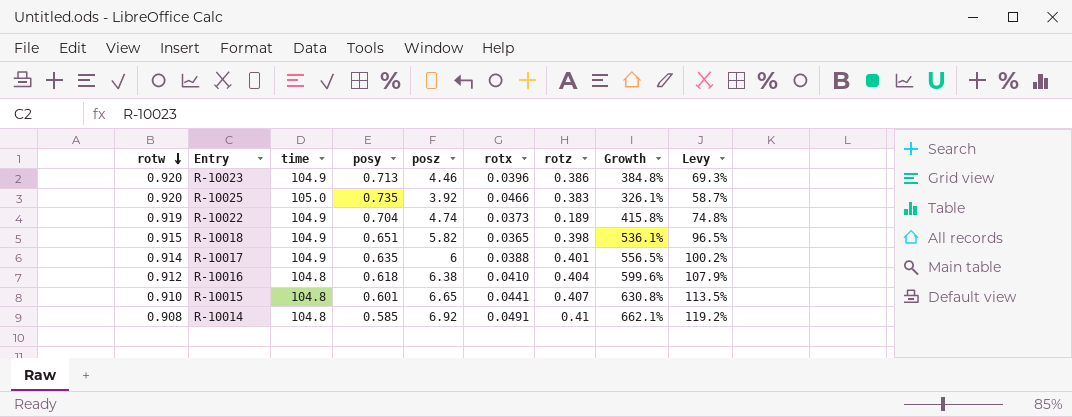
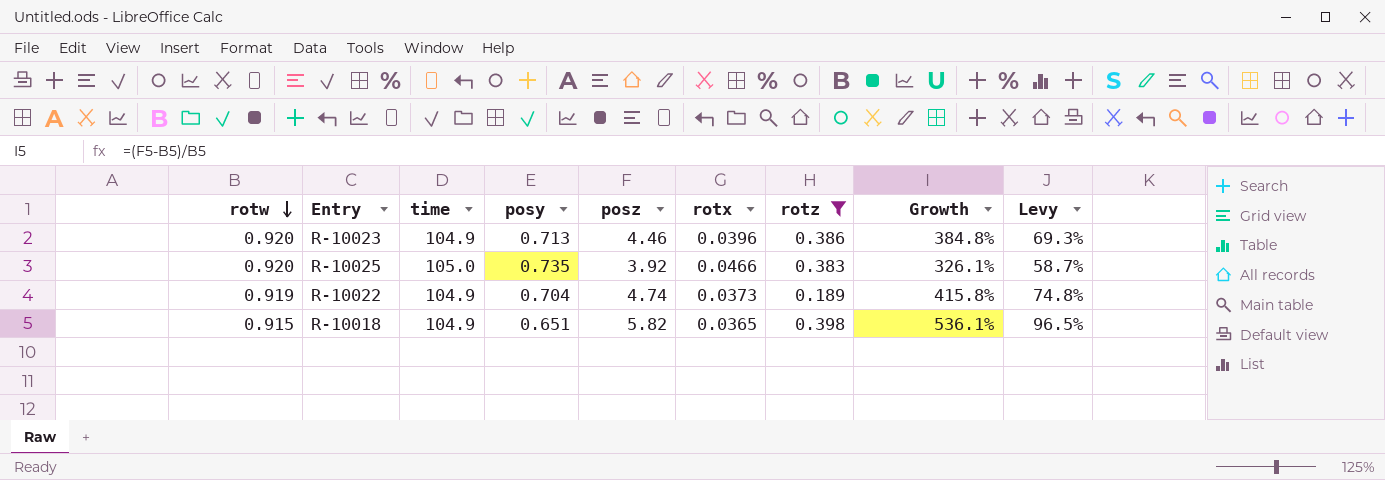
filter: none -> rotz <= 0.398

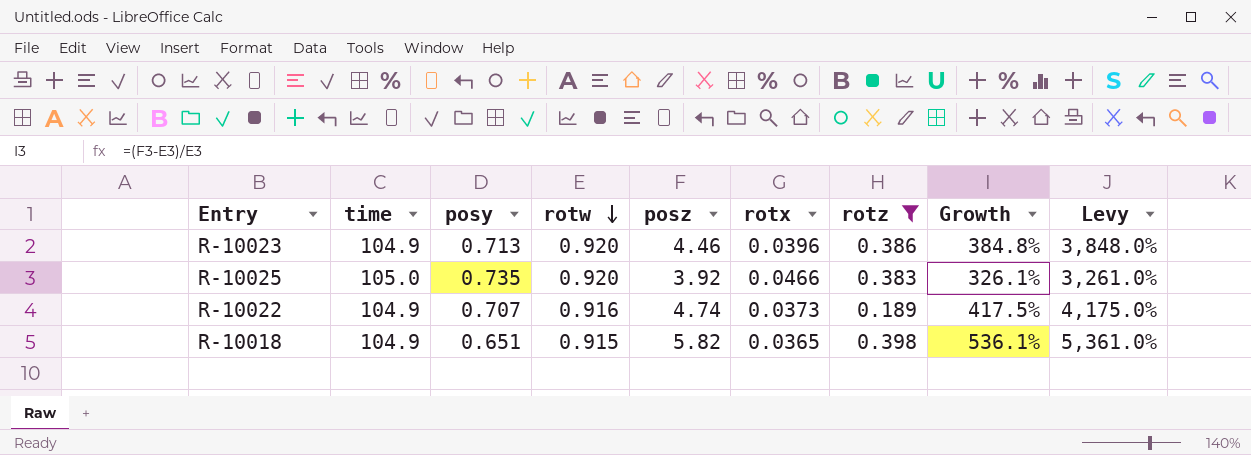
column rotw | position: 1 -> 4
column Levy | formula: [Growth] * 0.18 -> [Growth] * 10
R-10022 | posy: 0.704 -> 0.707
R-10022 | rotw: 0.919 -> 0.916
R-10022 | Growth: 415.8% -> 417.5%

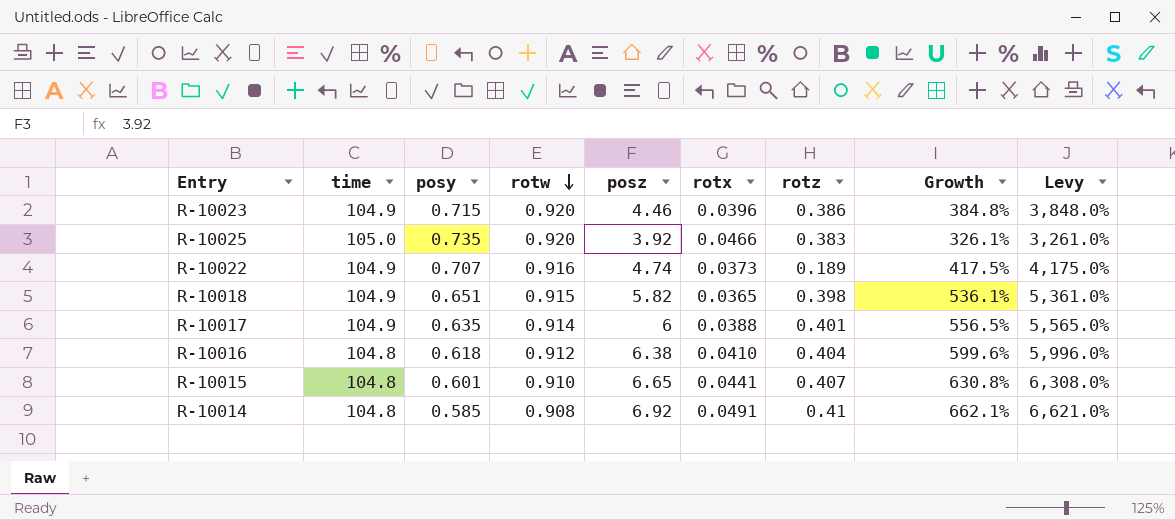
filter: rotz <= 0.398 -> none
R-10023 | posy: 0.713 -> 0.715

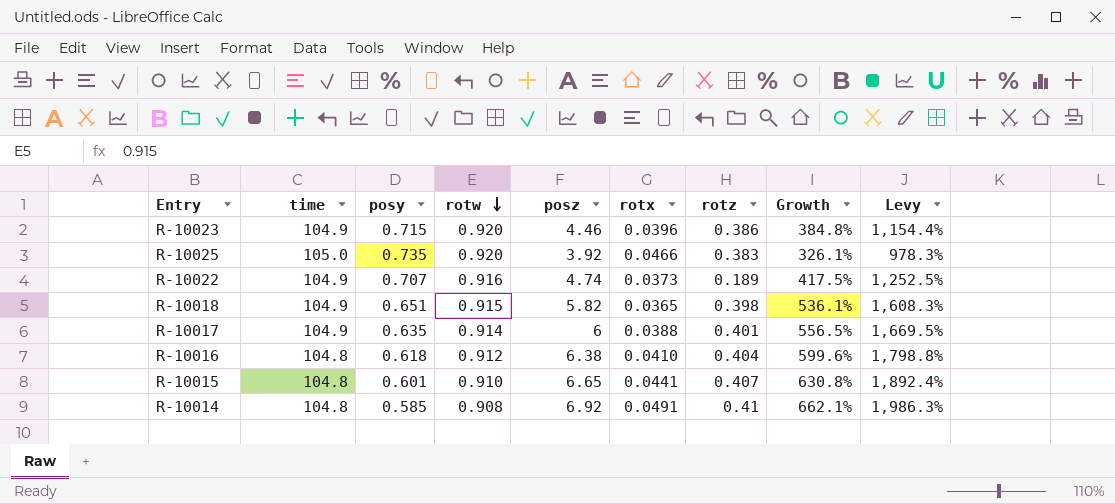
column Levy | formula: [Growth] * 10 -> [Growth] * 3

